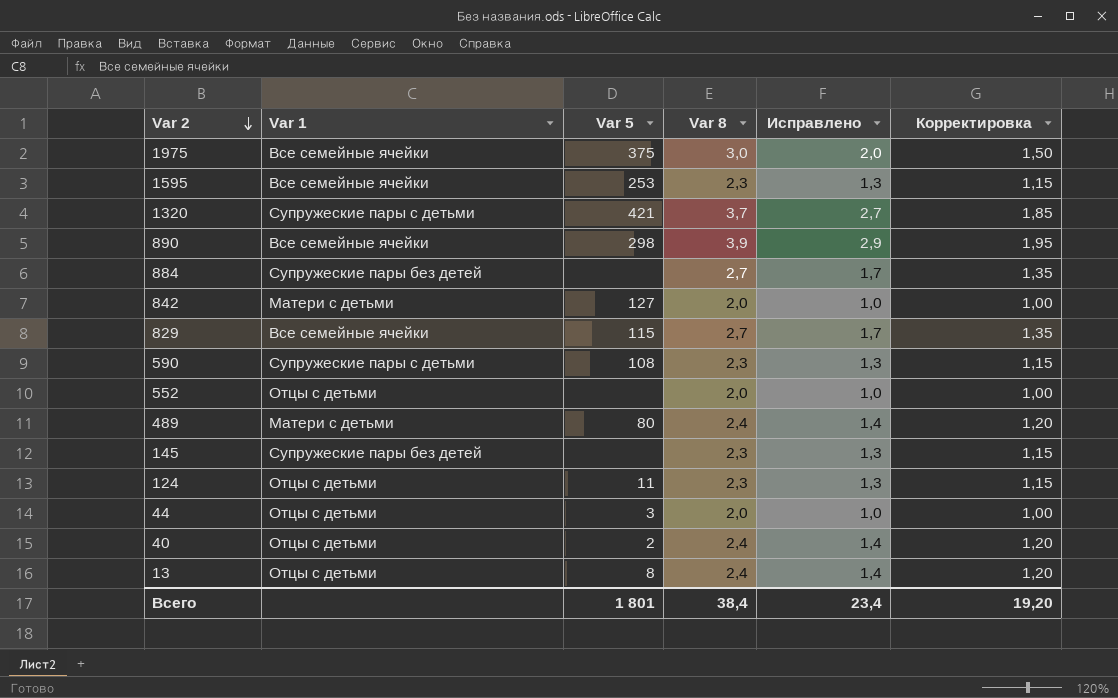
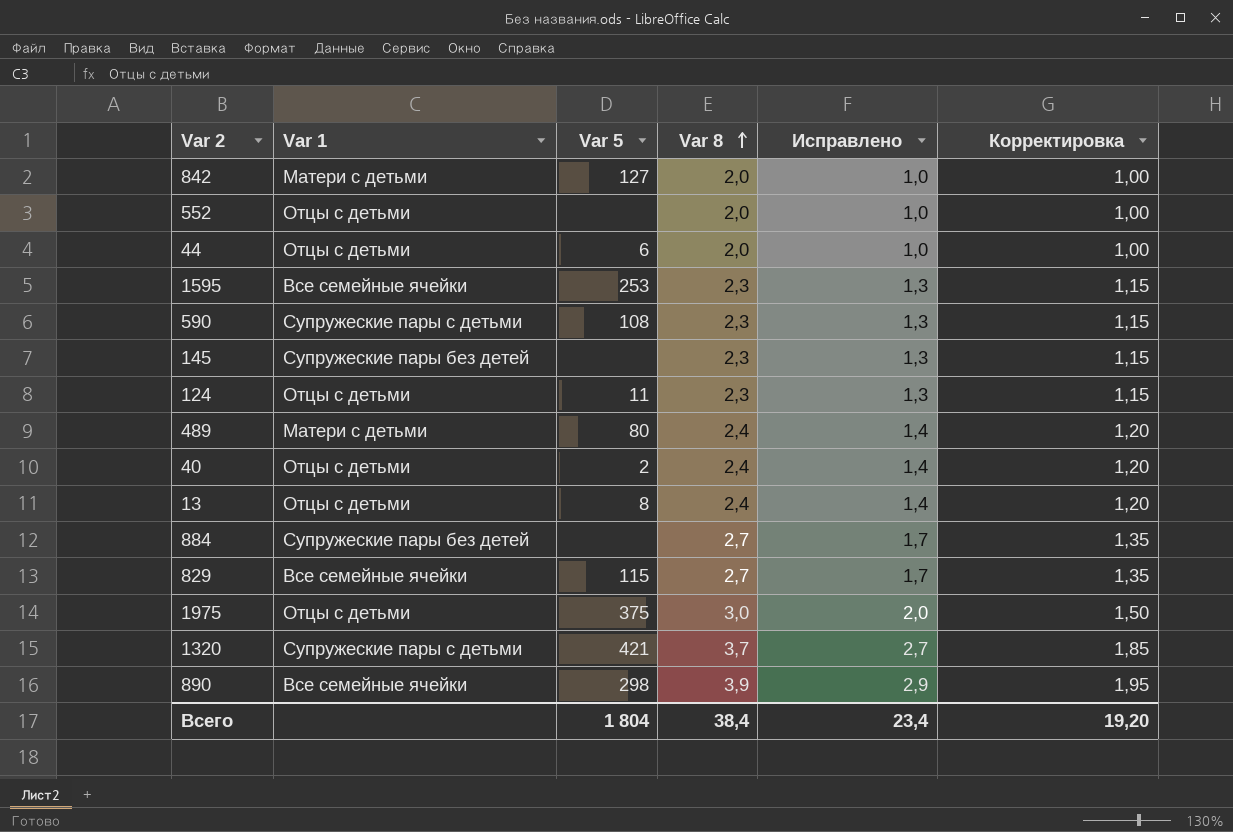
row order: Var 2 descending -> Var 8 ascending
44 | Var 5: 3 -> 6
1975 | Var 1: Все семейные ячейки -> Отцы с детьми
Всего | Var 5: 1 801 -> 1 804

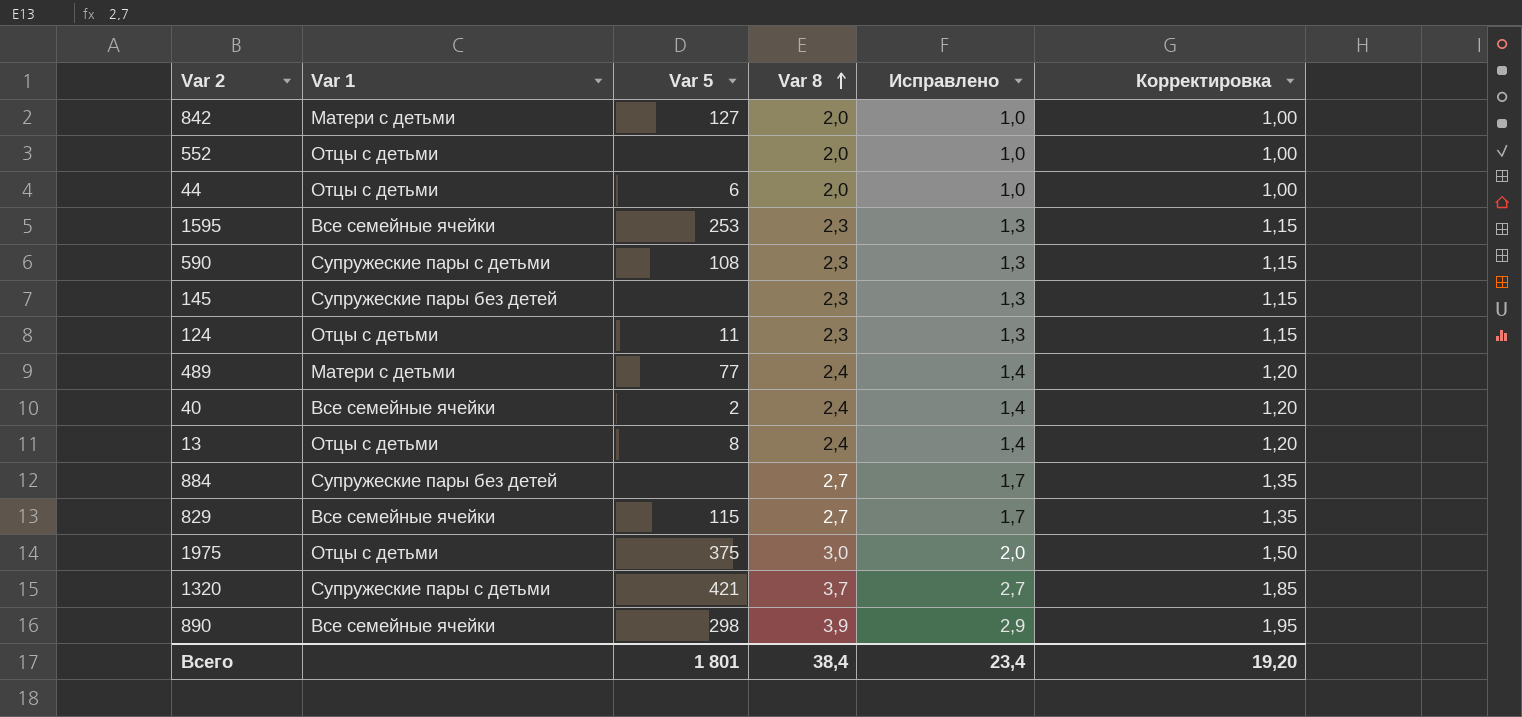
489 | Var 5: 80 -> 77
40 | Var 1: Отцы с детьми -> Все семейные ячейки
Всего | Var 5: 1 804 -> 1 801

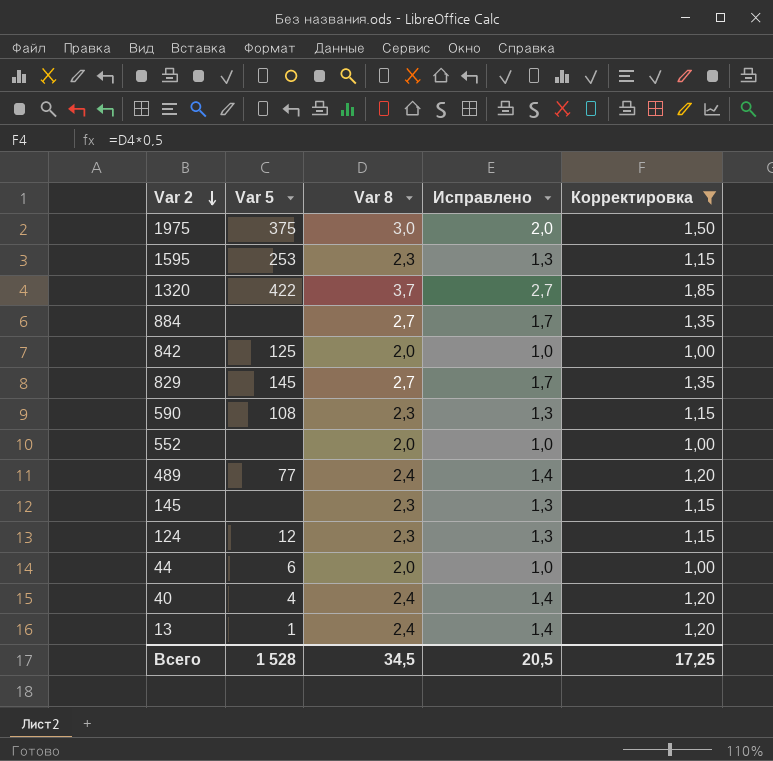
filter: none -> Корректировка != 1,95
row order: Var 8 ascending -> Var 2 descending
column Var 1 | position: 2 -> none
1320 | Var 5: 421 -> 422
842 | Var 5: 127 -> 125
829 | Var 5: 115 -> 145
124 | Var 5: 11 -> 12
40 | Var 5: 2 -> 4
13 | Var 5: 8 -> 1
Всего | Var 5: 1 801 -> 1 528
Всего | Var 8: 38,4 -> 34,5
Всего | Исправлено: 23,4 -> 20,5
Всего | Корректировка: 19,20 -> 17,25

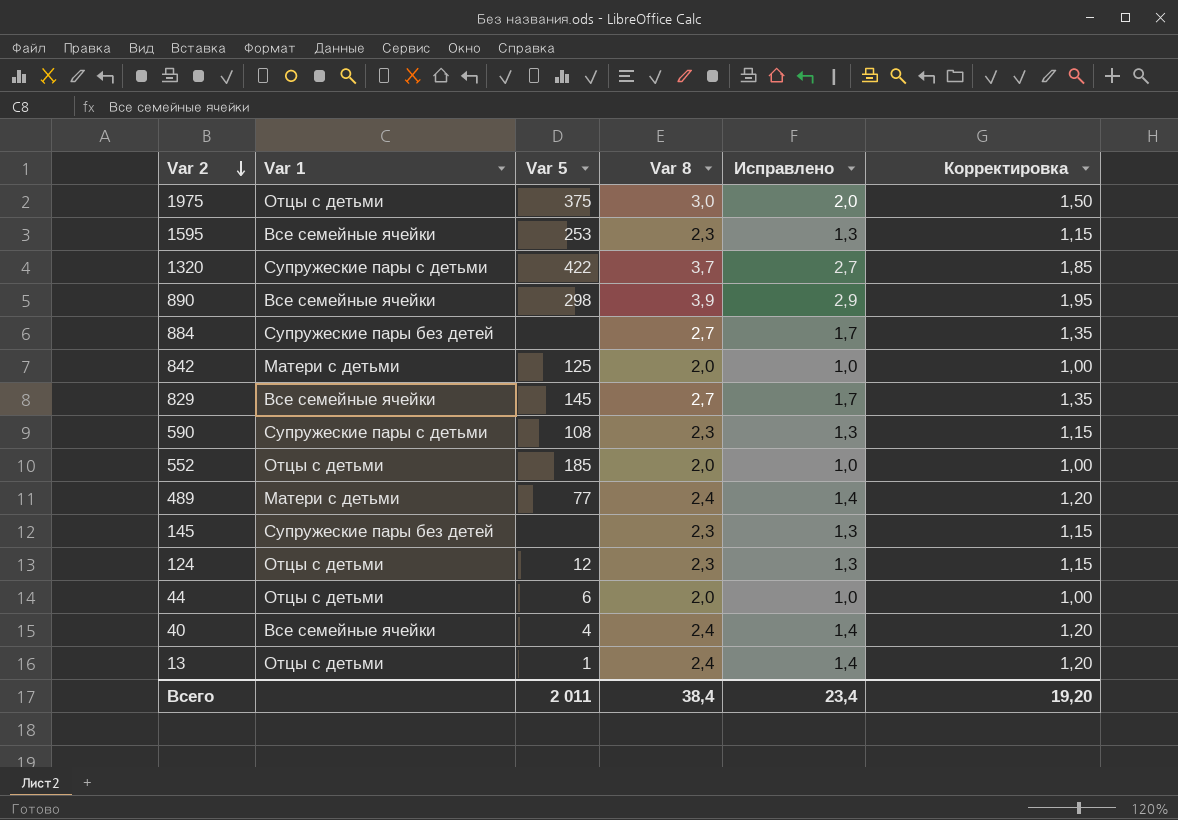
filter: Корректировка != 1,95 -> none
column Var 1 | position: none -> 2
552 | Var 5: none -> 185
Всего | Var 5: 1 528 -> 2 011
Всего | Var 8: 34,5 -> 38,4
Всего | Исправлено: 20,5 -> 23,4
Всего | Корректировка: 17,25 -> 19,20

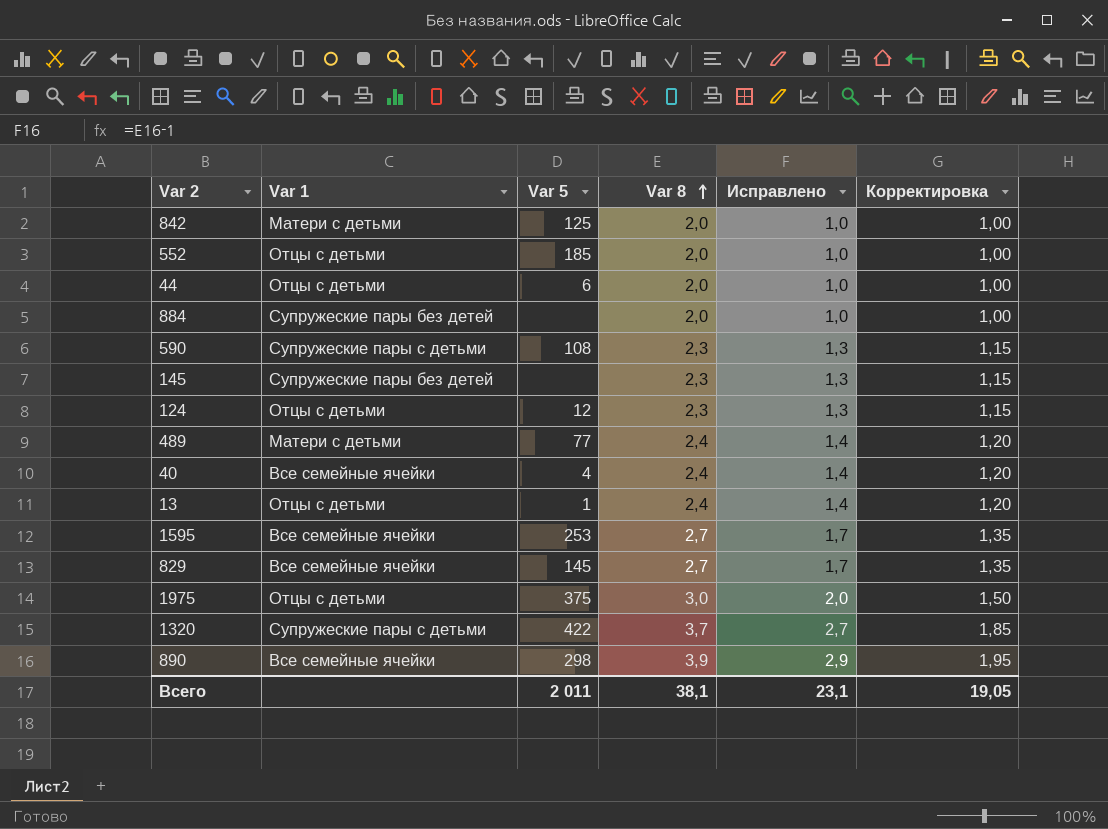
row order: Var 2 descending -> Var 8 ascending
884 | Var 8: 2,7 -> 2,0
884 | Исправлено: 1,7 -> 1,0
884 | Корректировка: 1,35 -> 1,00
1595 | Var 8: 2,3 -> 2,7
1595 | Исправлено: 1,3 -> 1,7
1595 | Корректировка: 1,15 -> 1,35
Всего | Var 8: 38,4 -> 38,1
Всего | Исправлено: 23,4 -> 23,1
Всего | Корректировка: 19,20 -> 19,05

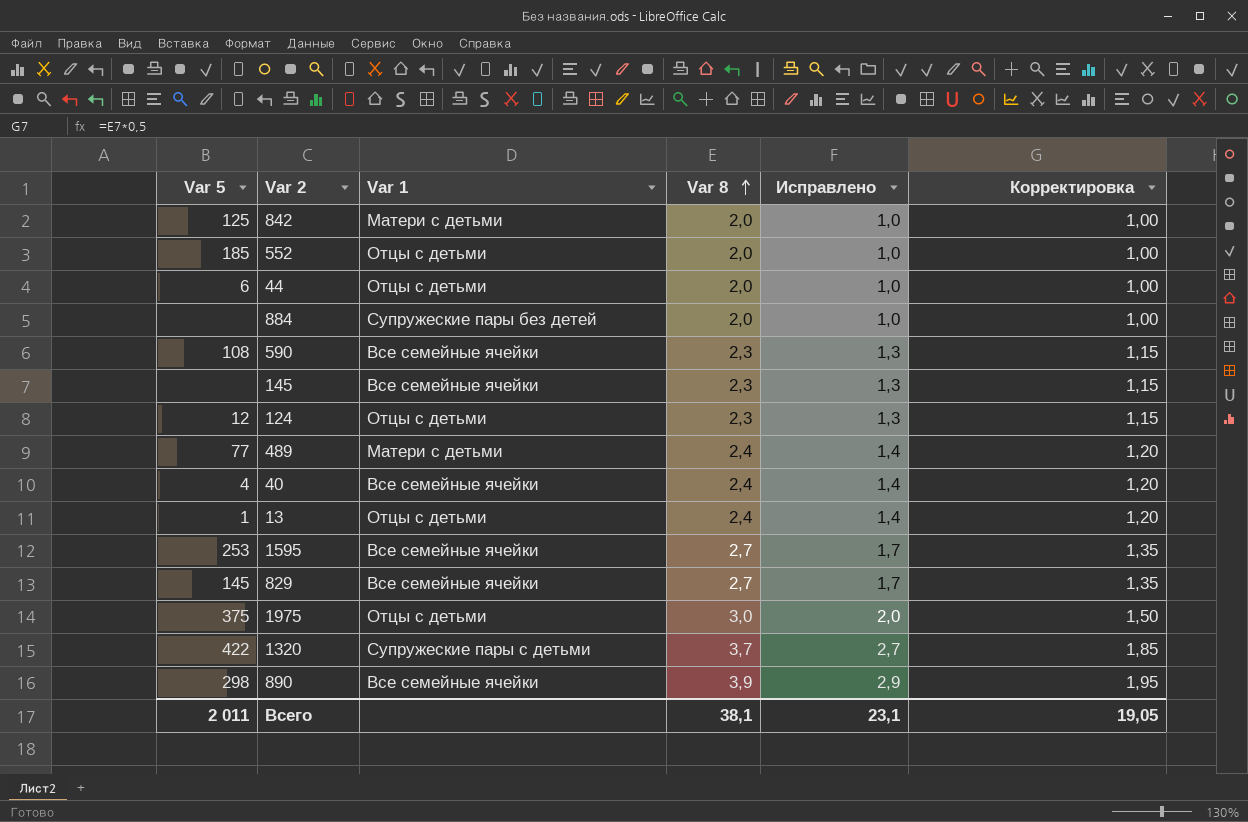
column Var 5 | position: 3 -> 1
590 | Var 1: Супружеские пары с детьми -> Все семейные ячейки
145 | Var 1: Супружеские пары без детей -> Все семейные ячейки

